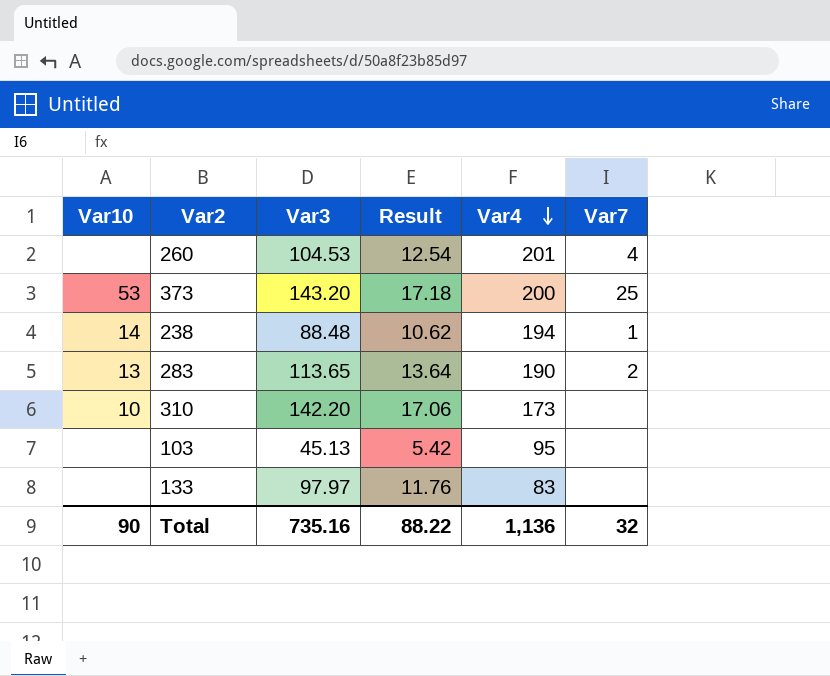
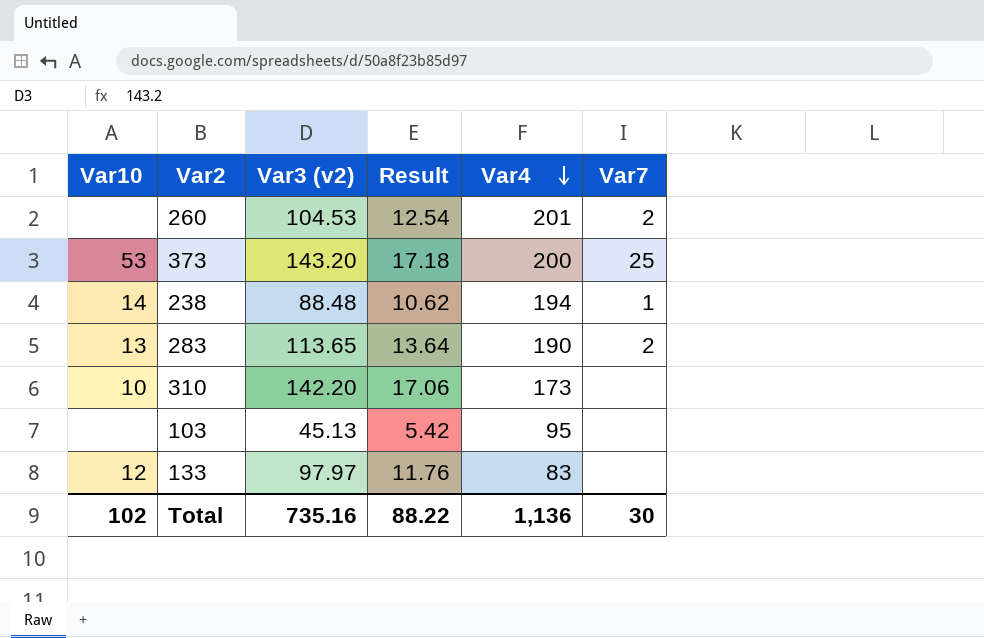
column name: Var3 -> Var3 (v2)
260 | Var7: 4 -> 2
133 | Var10: none -> 12
Total | Var10: 90 -> 102
Total | Var7: 32 -> 30

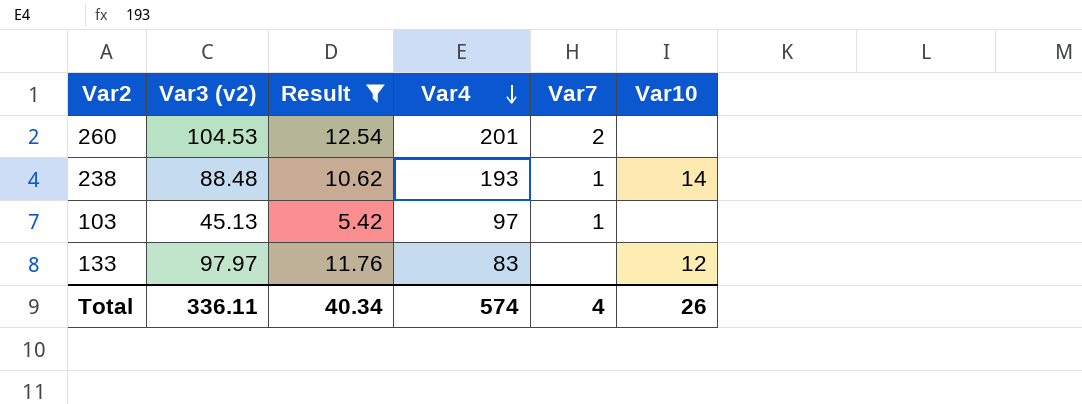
filter: none -> Result <= 12.54
column Var10 | position: 1 -> 6
238 | Var4: 194 -> 193
103 | Var4: 95 -> 97
103 | Var7: none -> 1
Total | Var3 (v2): 735.16 -> 336.11
Total | Result: 88.22 -> 40.34
Total | Var4: 1,136 -> 574
Total | Var7: 30 -> 4
Total | Var10: 102 -> 26

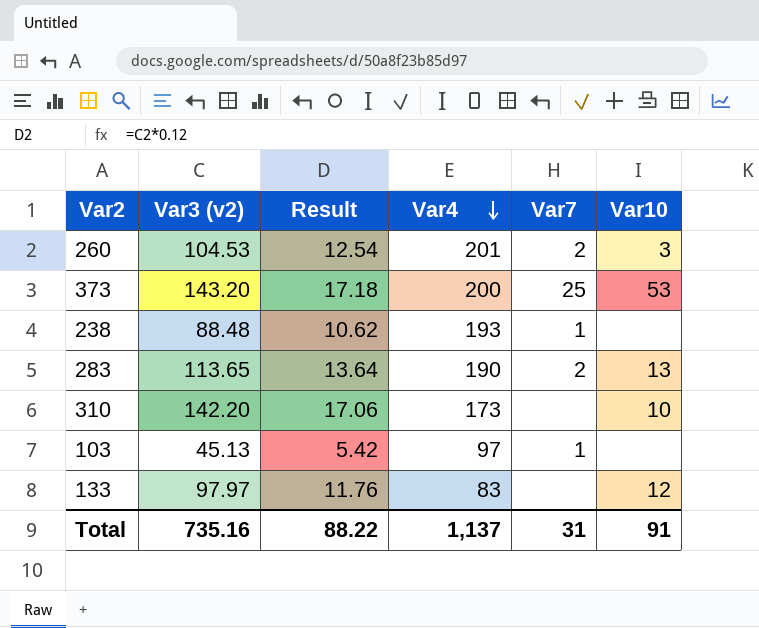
filter: Result <= 12.54 -> none
260 | Var10: none -> 3
238 | Var10: 14 -> none
Total | Var3 (v2): 336.11 -> 735.16
Total | Result: 40.34 -> 88.22
Total | Var4: 574 -> 1,137
Total | Var7: 4 -> 31
Total | Var10: 26 -> 91

